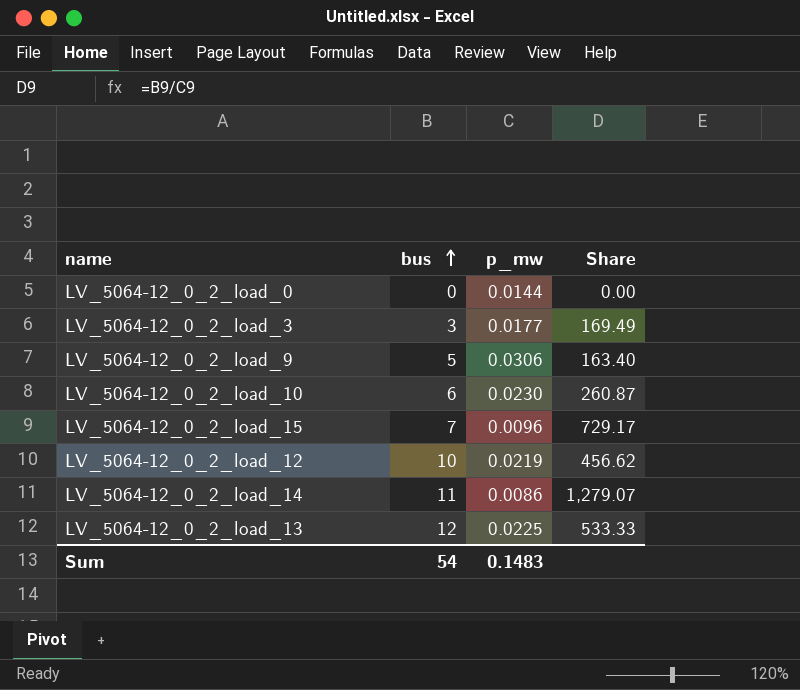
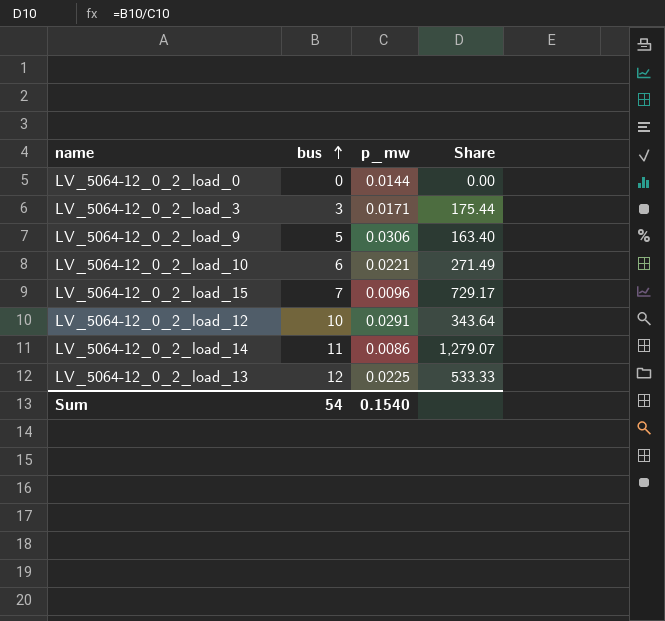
LV_5064-12_0_2_load_3 | p_mw: 0.0177 -> 0.0171
LV_5064-12_0_2_load_3 | Share: 169.49 -> 175.44
LV_5064-12_0_2_load_10 | p_mw: 0.0230 -> 0.0221
LV_5064-12_0_2_load_10 | Share: 260.87 -> 271.49
LV_5064-12_0_2_load_12 | p_mw: 0.0219 -> 0.0291
LV_5064-12_0_2_load_12 | Share: 456.62 -> 343.64
Sum | p_mw: 0.1483 -> 0.1540

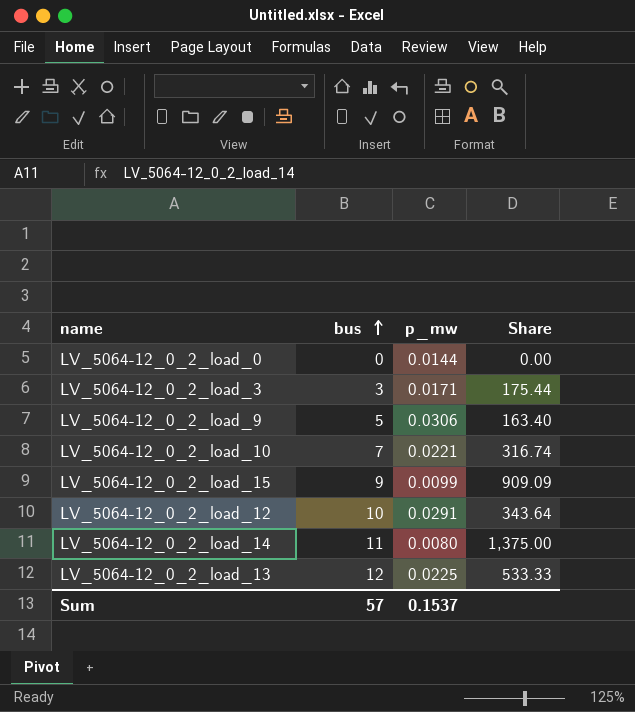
LV_5064-12_0_2_load_10 | bus: 6 -> 7
LV_5064-12_0_2_load_10 | Share: 271.49 -> 316.74
LV_5064-12_0_2_load_15 | bus: 7 -> 9
LV_5064-12_0_2_load_15 | p_mw: 0.0096 -> 0.0099
LV_5064-12_0_2_load_15 | Share: 729.17 -> 909.09
LV_5064-12_0_2_load_14 | p_mw: 0.0086 -> 0.0080
LV_5064-12_0_2_load_14 | Share: 1,279.07 -> 1,375.00
Sum | bus: 54 -> 57
Sum | p_mw: 0.1540 -> 0.1537

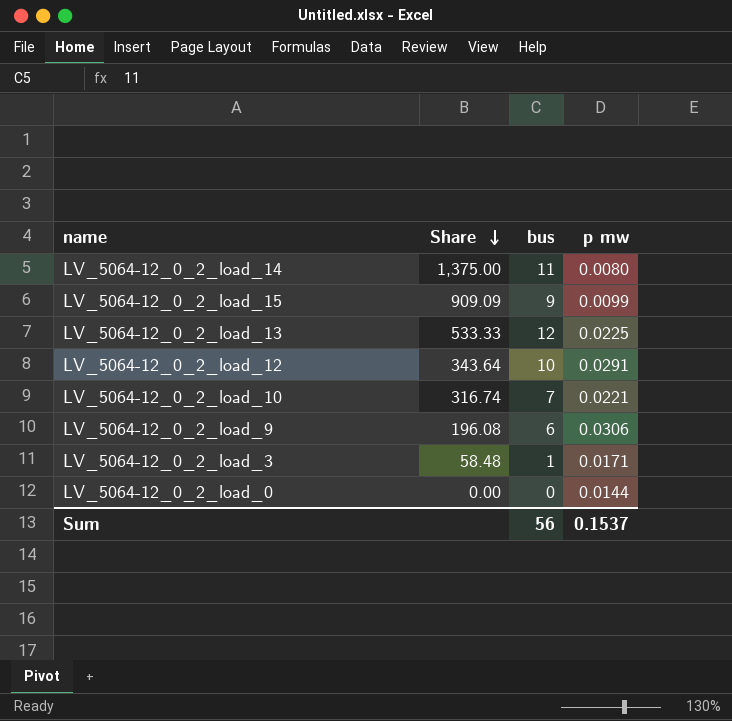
row order: bus ascending -> Share descending
column Share | position: 4 -> 2
column name: p_mw -> p mw
LV_5064-12_0_2_load_9 | Share: 163.40 -> 196.08
LV_5064-12_0_2_load_9 | bus: 5 -> 6
LV_5064-12_0_2_load_3 | Share: 175.44 -> 58.48
LV_5064-12_0_2_load_3 | bus: 3 -> 1
Sum | bus: 57 -> 56

